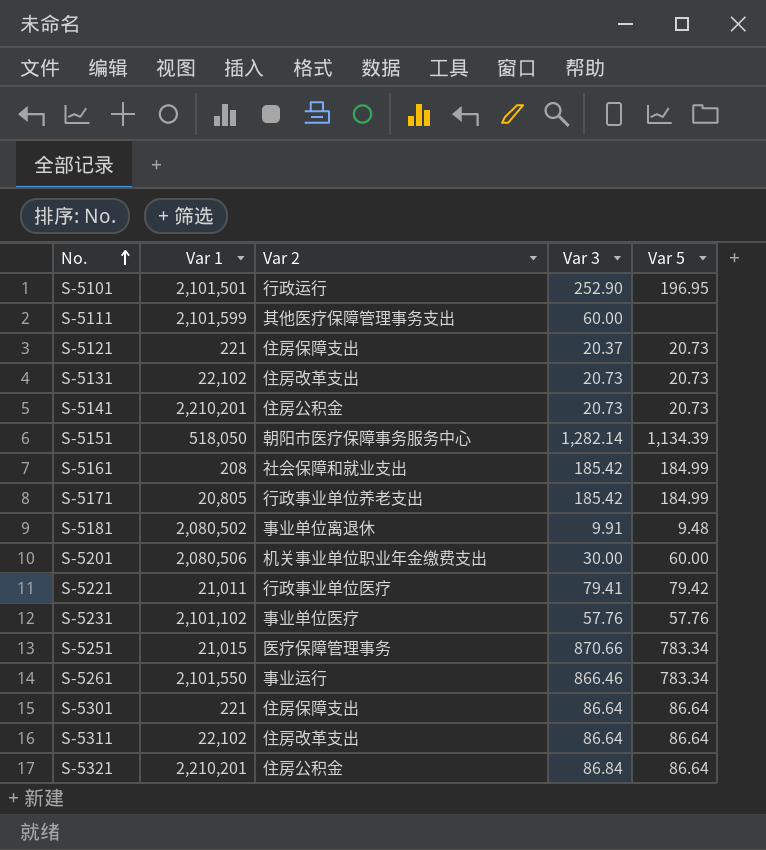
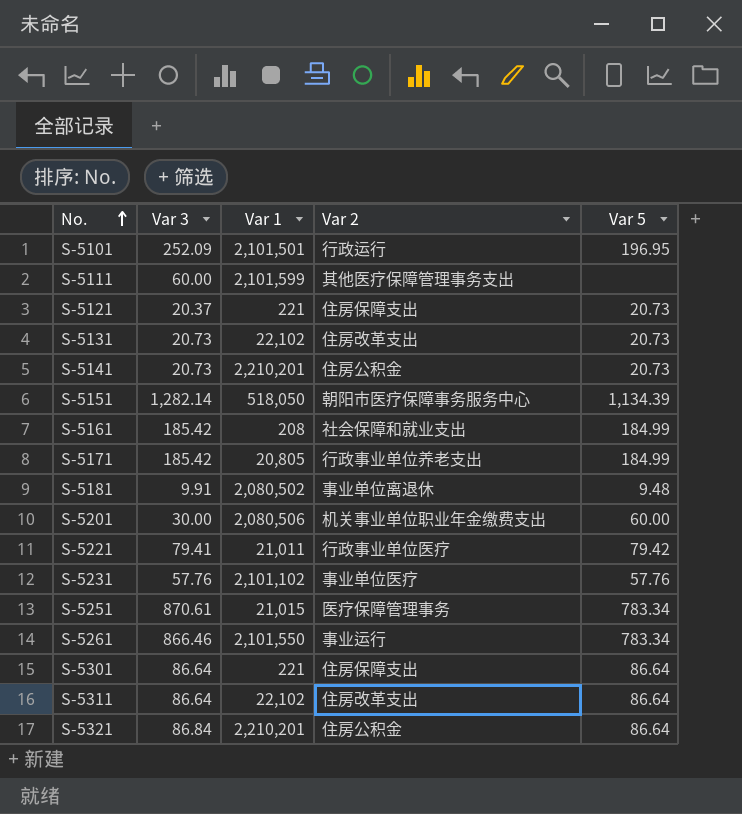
column Var 3 | position: 4 -> 2
S-5101 | Var 3: 252.90 -> 252.09
S-5251 | Var 3: 870.66 -> 870.61

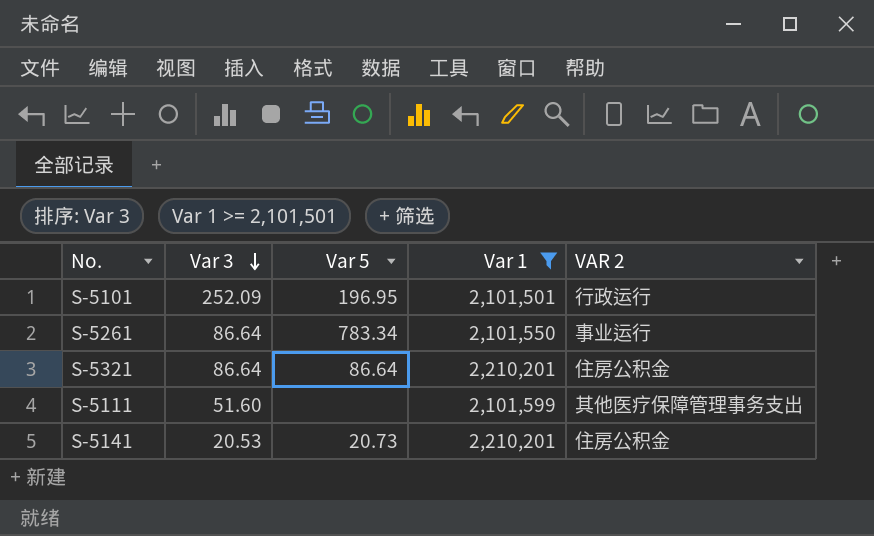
filter: none -> Var 1 >= 2,101,501
row order: No. ascending -> Var 3 descending
column Var 5 | position: 5 -> 3
column name: Var 2 -> VAR 2
S-5261 | Var 3: 866.46 -> 86.64
S-5321 | Var 3: 86.84 -> 86.64
S-5111 | Var 3: 60.00 -> 51.60
S-5141 | Var 3: 20.73 -> 20.53

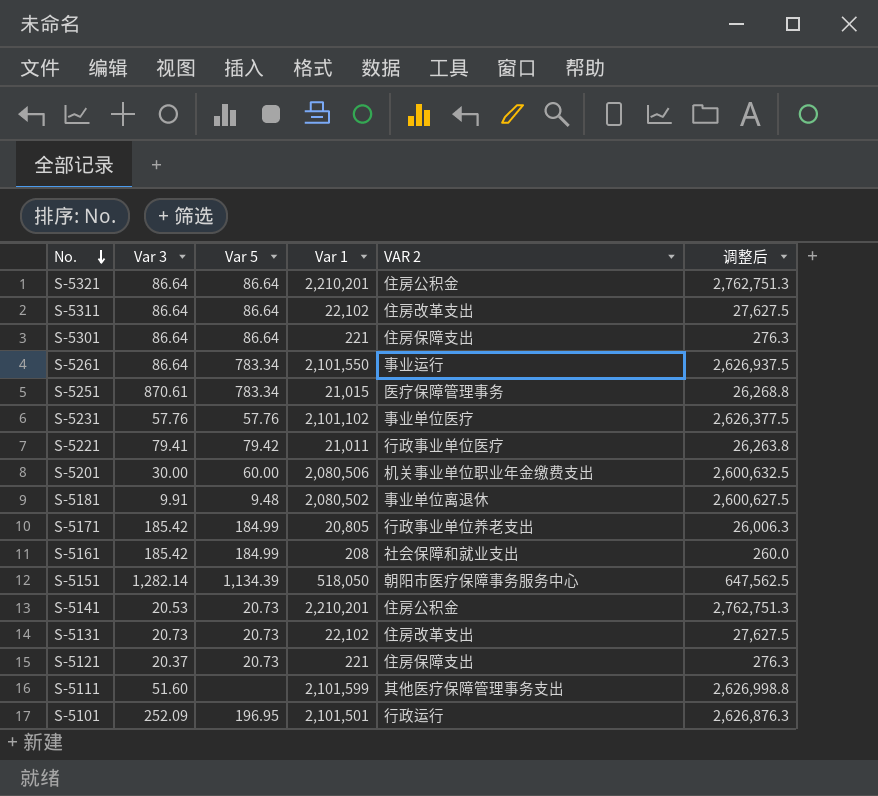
filter: Var 1 >= 2,101,501 -> none
row order: Var 3 descending -> No. descending
column 调整后 | formula: none -> [Var 1] * 1.25

